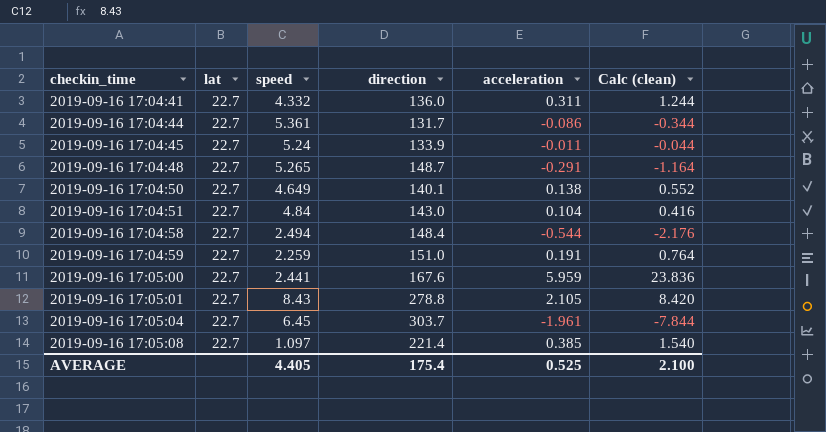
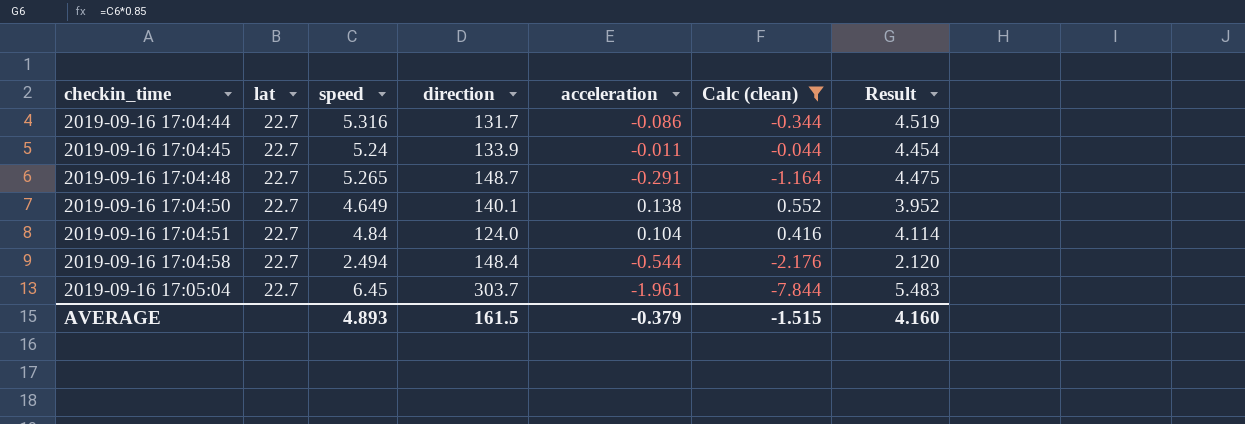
filter: none -> Calc (clean) <= 0.552
column Result | formula: none -> [speed] * 0.85
2019-09-16 17:04:44 | speed: 5.361 -> 5.316
2019-09-16 17:04:51 | direction: 143.0 -> 124.0
AVERAGE | speed: 4.405 -> 4.893
AVERAGE | direction: 175.4 -> 161.5
AVERAGE | acceleration: 0.525 -> -0.379
AVERAGE | Calc (clean): 2.100 -> -1.515

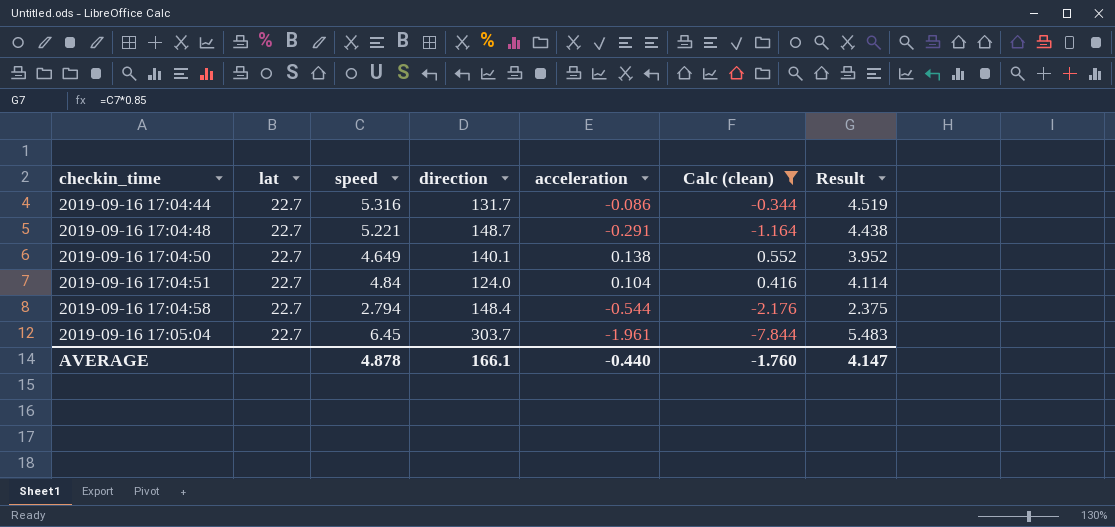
row 2019-09-16 17:04:45: 22.7 | 5.24 | 133.9 | -0.011 | -0.044 | 4.454 -> none
2019-09-16 17:04:48 | speed: 5.265 -> 5.221
2019-09-16 17:04:48 | Result: 4.475 -> 4.438
2019-09-16 17:04:58 | speed: 2.494 -> 2.794
2019-09-16 17:04:58 | Result: 2.120 -> 2.375
AVERAGE | speed: 4.893 -> 4.878
AVERAGE | direction: 161.5 -> 166.1
AVERAGE | acceleration: -0.379 -> -0.440
AVERAGE | Calc (clean): -1.515 -> -1.760
AVERAGE | Result: 4.160 -> 4.147

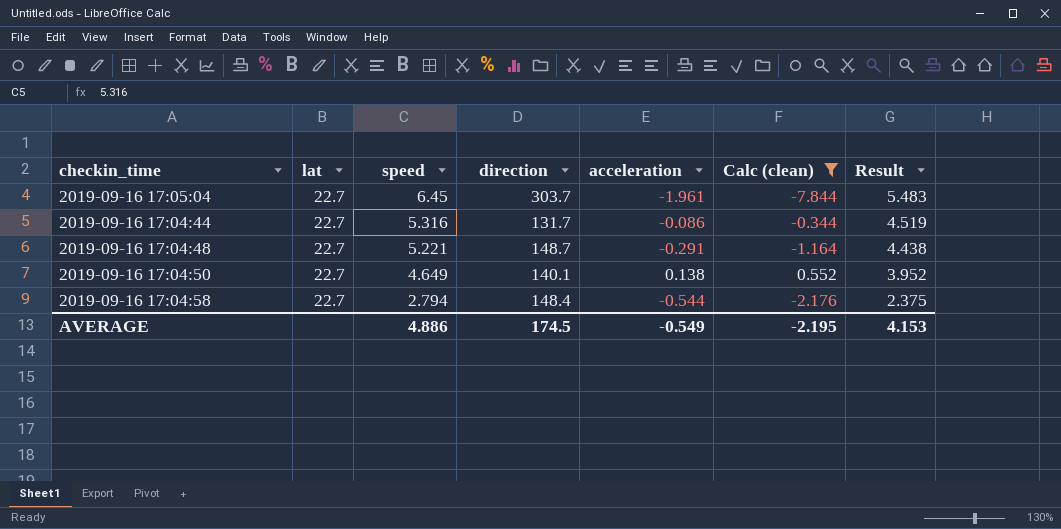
row order: checkin_time ascending -> speed descending
row 2019-09-16 17:04:51: 22.7 | 4.84 | 124.0 | 0.104 | 0.416 | 4.114 -> none
AVERAGE | speed: 4.878 -> 4.886
AVERAGE | direction: 166.1 -> 174.5
AVERAGE | acceleration: -0.440 -> -0.549
AVERAGE | Calc (clean): -1.760 -> -2.195
AVERAGE | Result: 4.147 -> 4.153

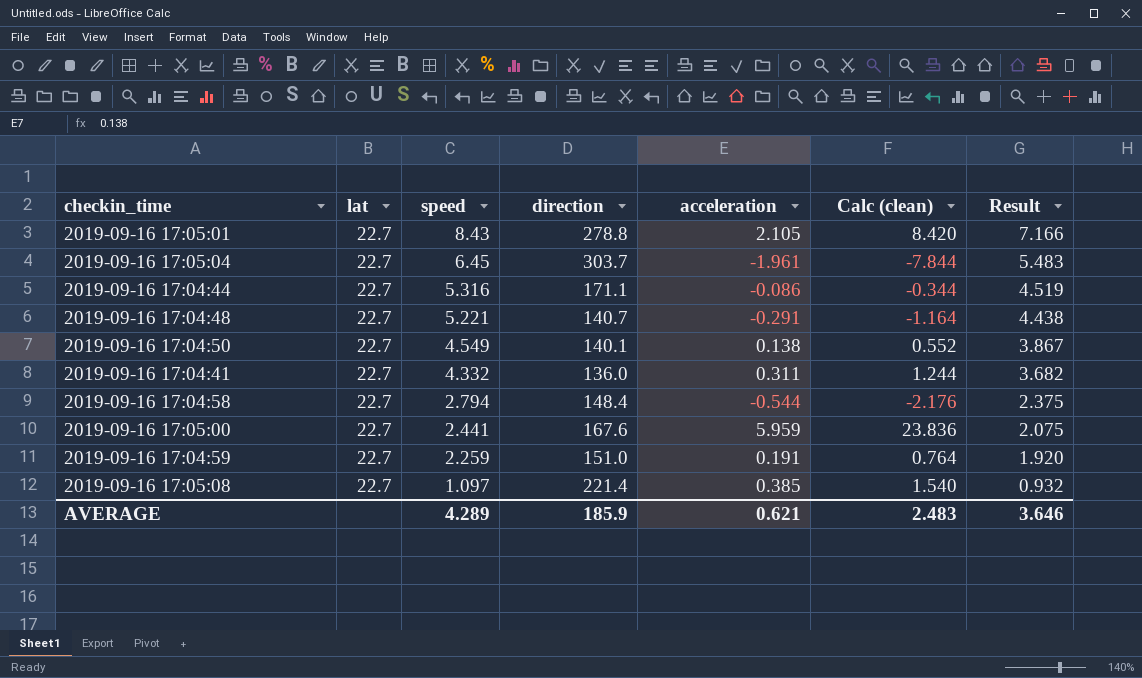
filter: Calc (clean) <= 0.552 -> none
2019-09-16 17:04:44 | direction: 131.7 -> 171.1
2019-09-16 17:04:48 | direction: 148.7 -> 140.7
2019-09-16 17:04:50 | speed: 4.649 -> 4.549
2019-09-16 17:04:50 | Result: 3.952 -> 3.867
AVERAGE | speed: 4.886 -> 4.289
AVERAGE | direction: 174.5 -> 185.9
AVERAGE | acceleration: -0.549 -> 0.621
AVERAGE | Calc (clean): -2.195 -> 2.483
AVERAGE | Result: 4.153 -> 3.646

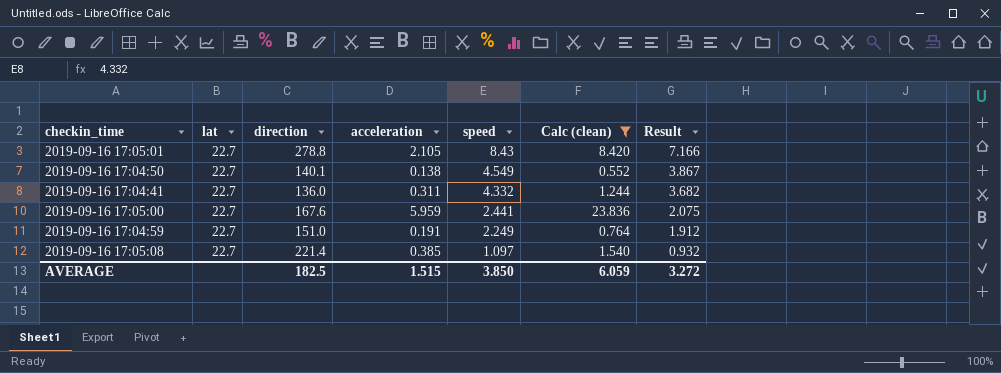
filter: none -> Calc (clean) >= 0.552
column speed | position: 3 -> 5
2019-09-16 17:04:59 | speed: 2.259 -> 2.249
2019-09-16 17:04:59 | Result: 1.920 -> 1.912
AVERAGE | direction: 185.9 -> 182.5
AVERAGE | acceleration: 0.621 -> 1.515
AVERAGE | speed: 4.289 -> 3.850
AVERAGE | Calc (clean): 2.483 -> 6.059
AVERAGE | Result: 3.646 -> 3.272

